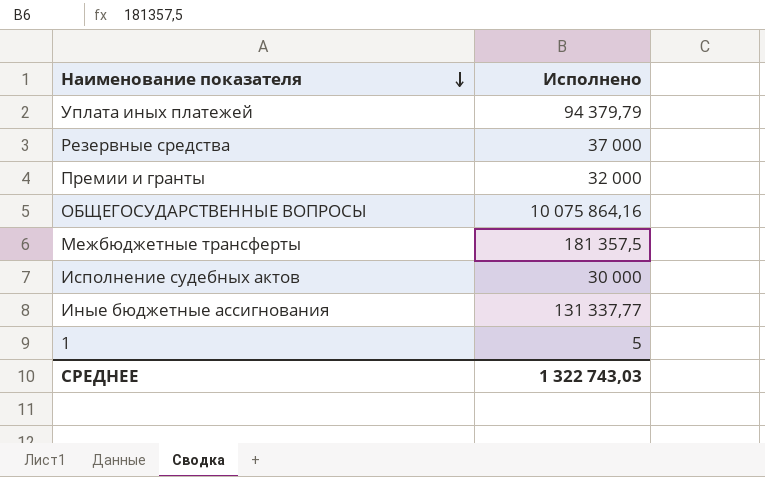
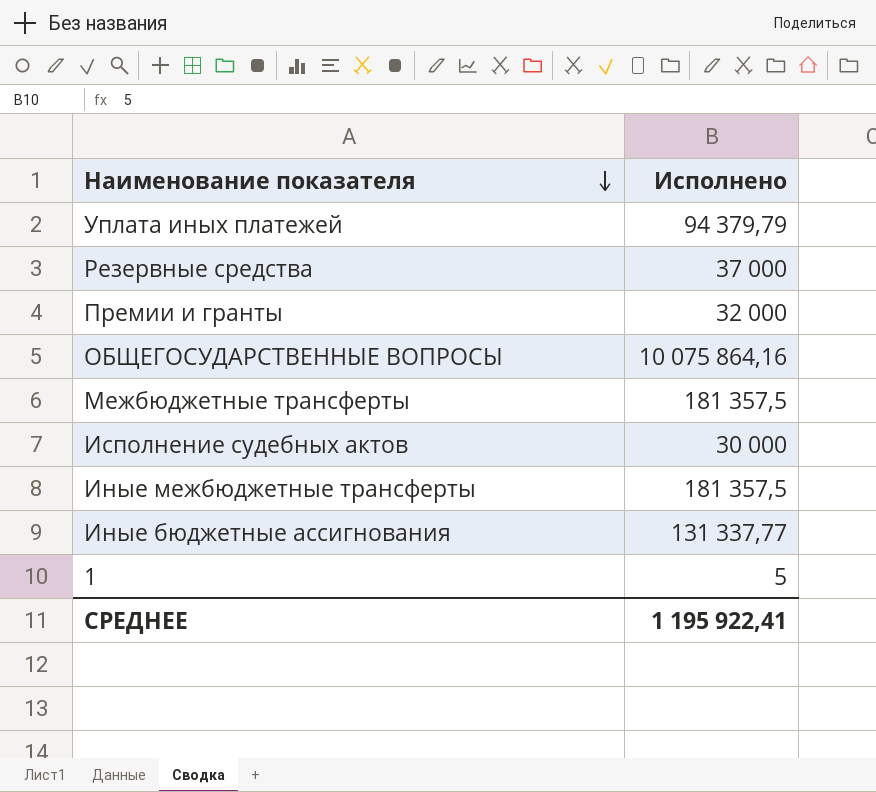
row Иные межбюджетные трансферты: none -> 181 357,5
СРЕДНЕЕ | Исполнено: 1 322 743,03 -> 1 195 922,41

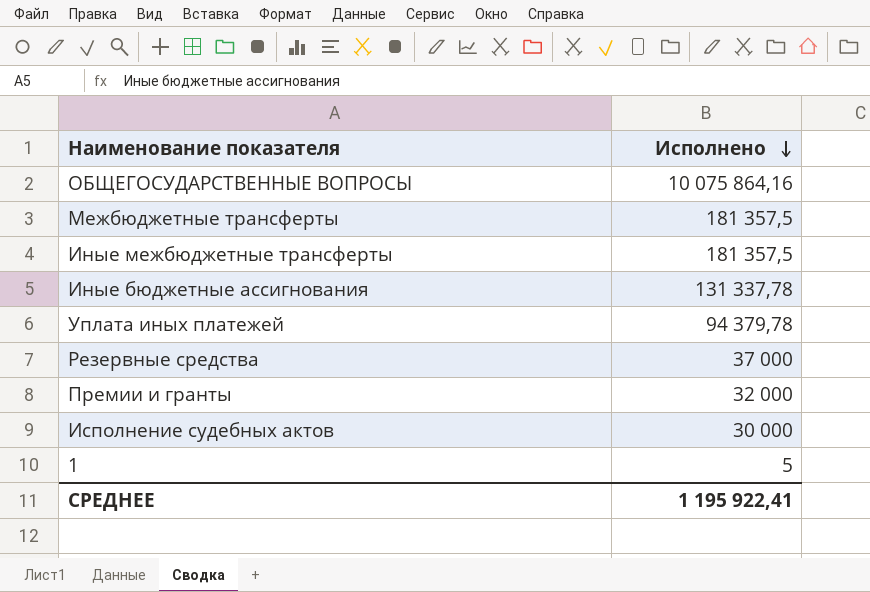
row order: Наименование показателя descending -> Исполнено descending
Иные бюджетные ассигнования | Исполнено: 131 337,77 -> 131 337,78
Уплата иных платежей | Исполнено: 94 379,79 -> 94 379,78

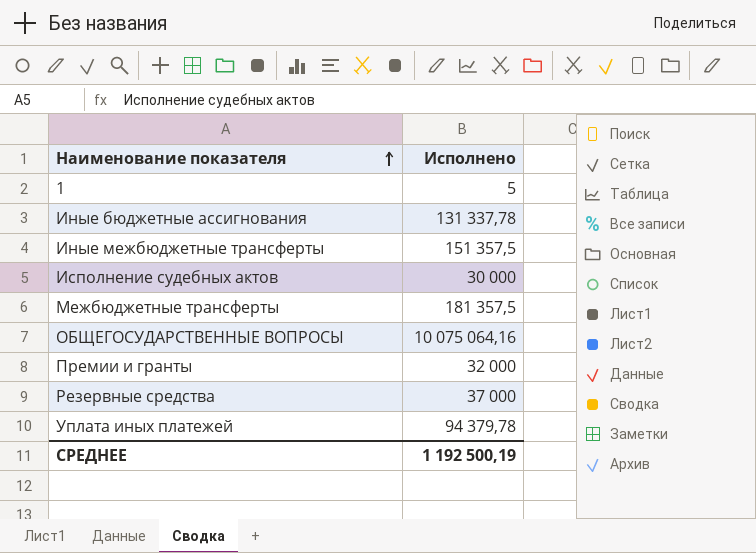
row order: Исполнено descending -> Наименование показателя ascending
Иные межбюджетные трансферты | Исполнено: 181 357,5 -> 151 357,5
ОБЩЕГОСУДАРСТВЕННЫЕ ВОПРОСЫ | Исполнено: 10 075 864,16 -> 10 075 064,16
СРЕДНЕЕ | Исполнено: 1 195 922,41 -> 1 192 500,19

